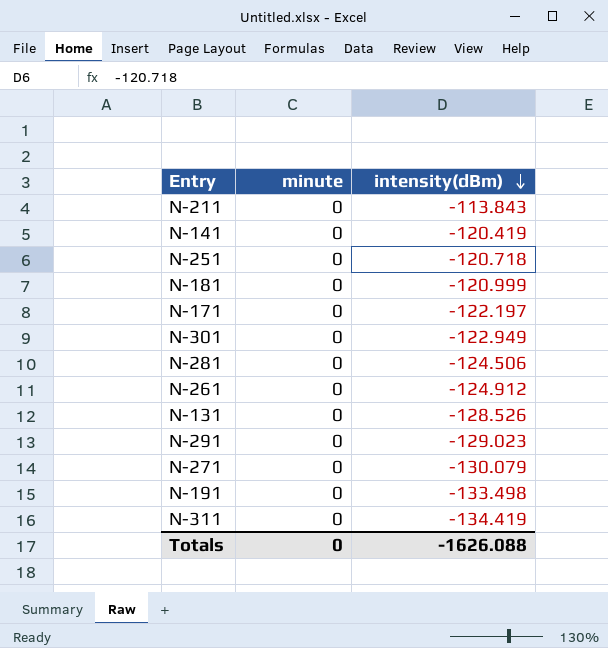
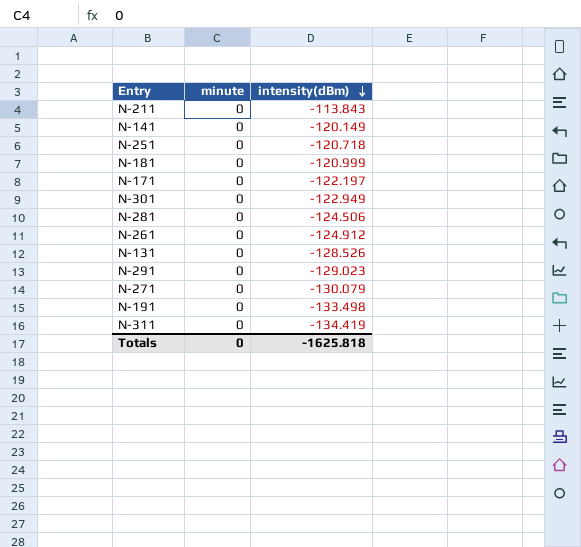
N-141 | intensity(dBm): -120.419 -> -120.149
Totals | intensity(dBm): -1626.088 -> -1625.818

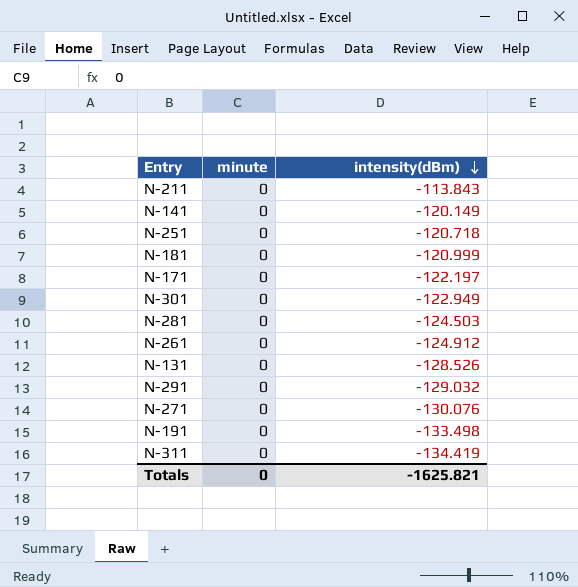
N-281 | intensity(dBm): -124.506 -> -124.503
N-291 | intensity(dBm): -129.023 -> -129.032
N-271 | intensity(dBm): -130.079 -> -130.076
Totals | intensity(dBm): -1625.818 -> -1625.821

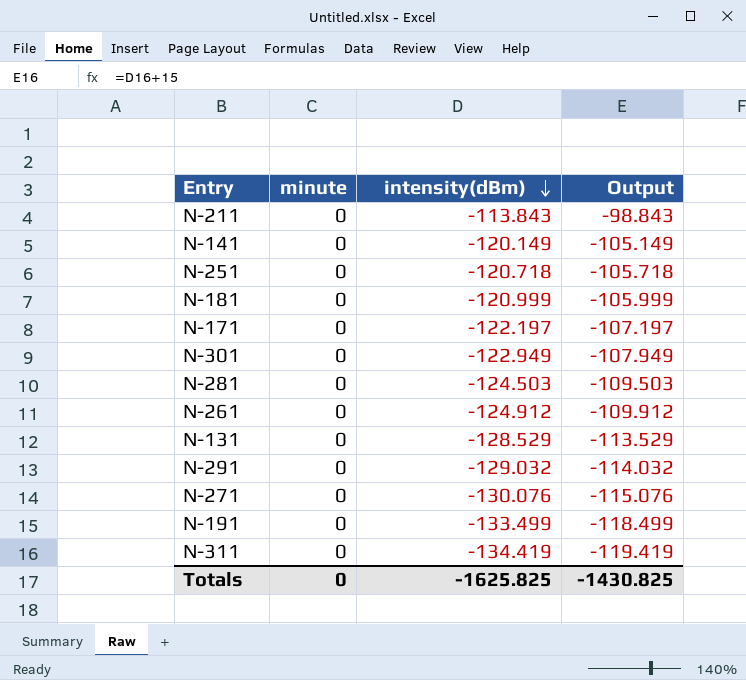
column Output | formula: none -> [intensity(dBm)] + 15
N-131 | intensity(dBm): -128.526 -> -128.529
N-191 | intensity(dBm): -133.498 -> -133.499
Totals | intensity(dBm): -1625.821 -> -1625.825

